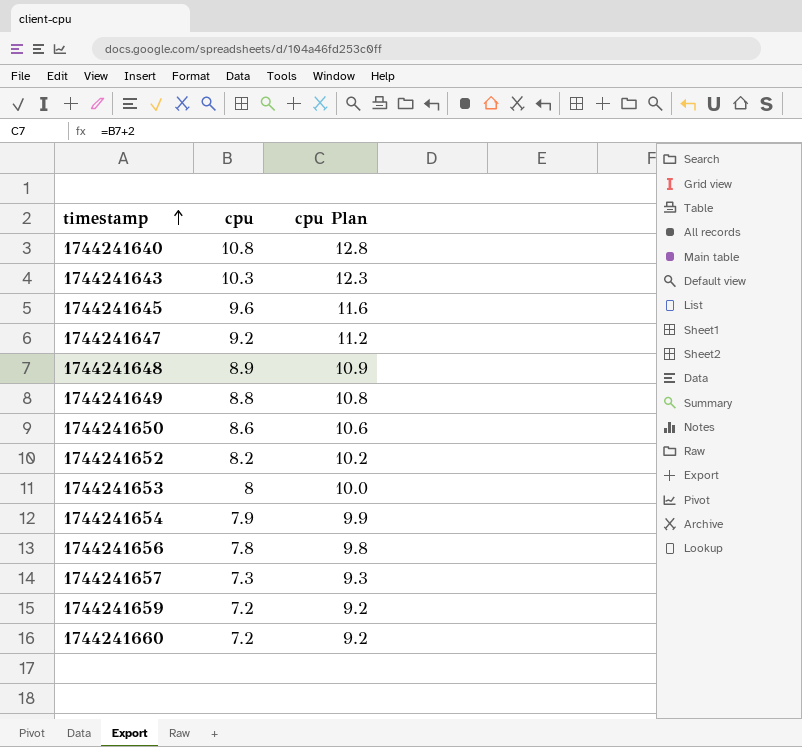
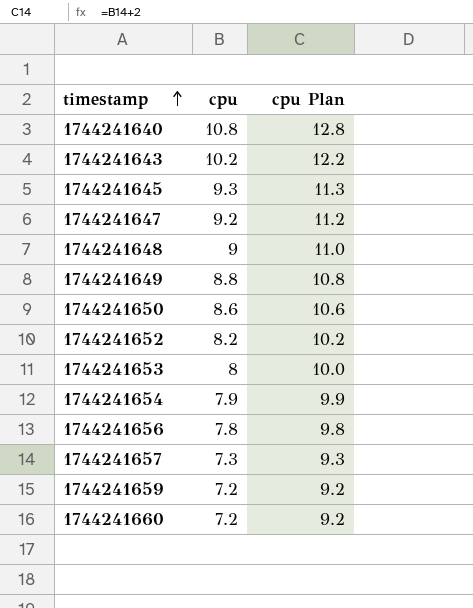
1744241643 | cpu: 10.3 -> 10.2
1744241643 | cpu Plan: 12.3 -> 12.2
1744241645 | cpu: 9.6 -> 9.3
1744241645 | cpu Plan: 11.6 -> 11.3
1744241648 | cpu: 8.9 -> 9
1744241648 | cpu Plan: 10.9 -> 11.0

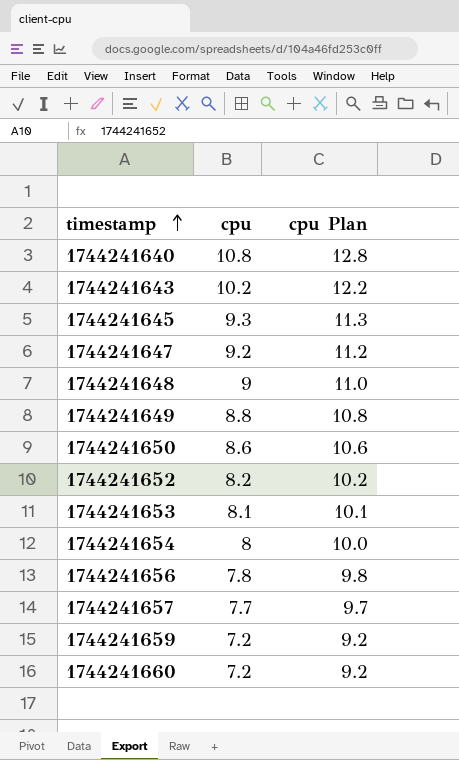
1744241653 | cpu: 8 -> 8.1
1744241653 | cpu Plan: 10.0 -> 10.1
1744241654 | cpu: 7.9 -> 8
1744241654 | cpu Plan: 9.9 -> 10.0
1744241657 | cpu: 7.3 -> 7.7
1744241657 | cpu Plan: 9.3 -> 9.7

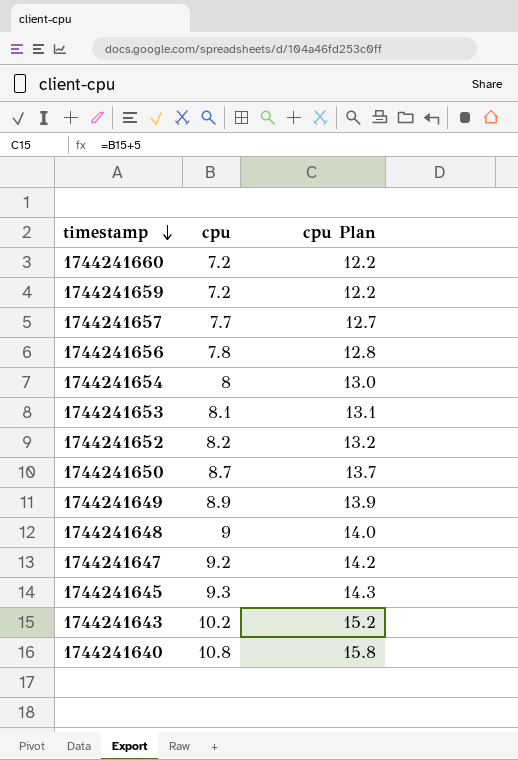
row order: timestamp ascending -> timestamp descending
column cpu Plan | formula: [cpu] + 2 -> [cpu] + 5
1744241650 | cpu: 8.6 -> 8.7
1744241649 | cpu: 8.8 -> 8.9

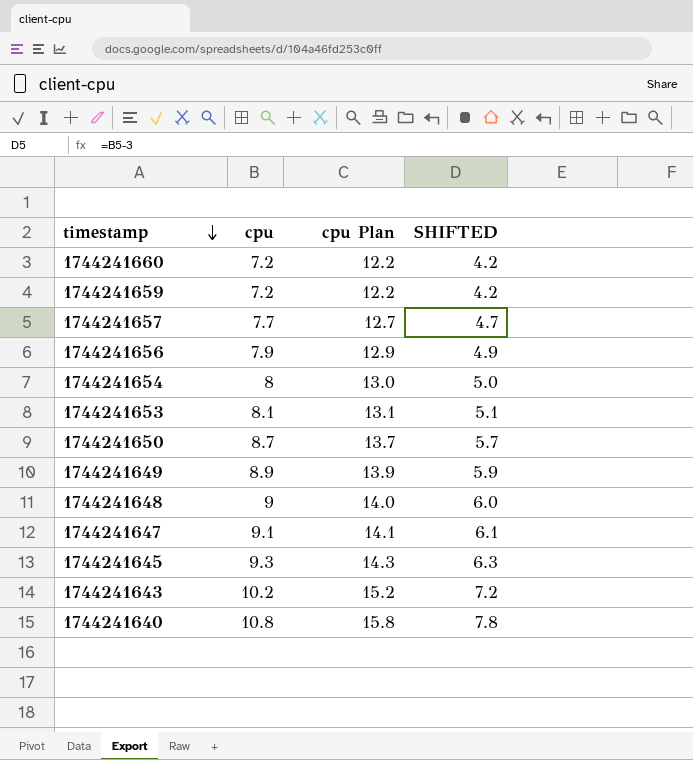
column SHIFTED | formula: none -> [cpu] - 3
row 1744241652: 8.2 | 13.2 -> none
1744241656 | cpu: 7.8 -> 7.9
1744241656 | cpu Plan: 12.8 -> 12.9
1744241647 | cpu: 9.2 -> 9.1
1744241647 | cpu Plan: 14.2 -> 14.1

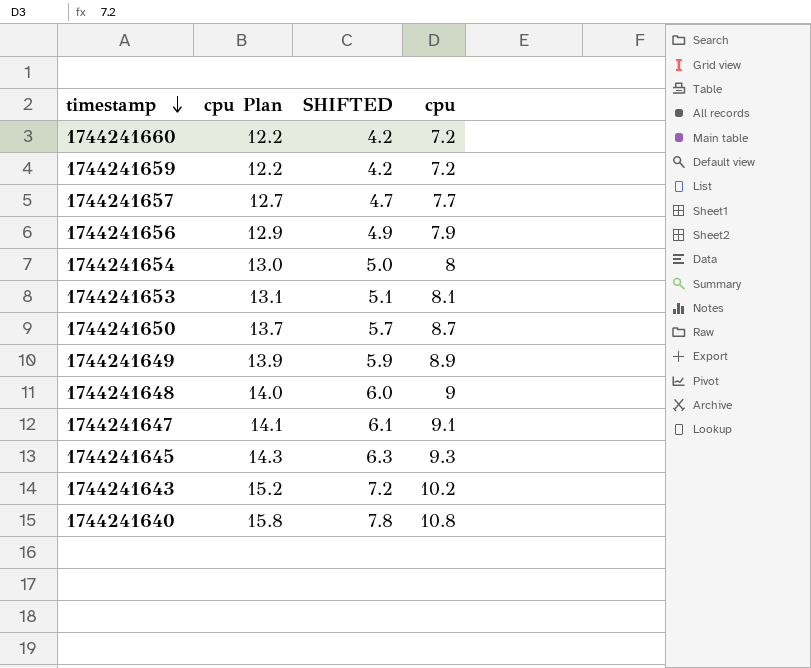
column cpu | position: 2 -> 4

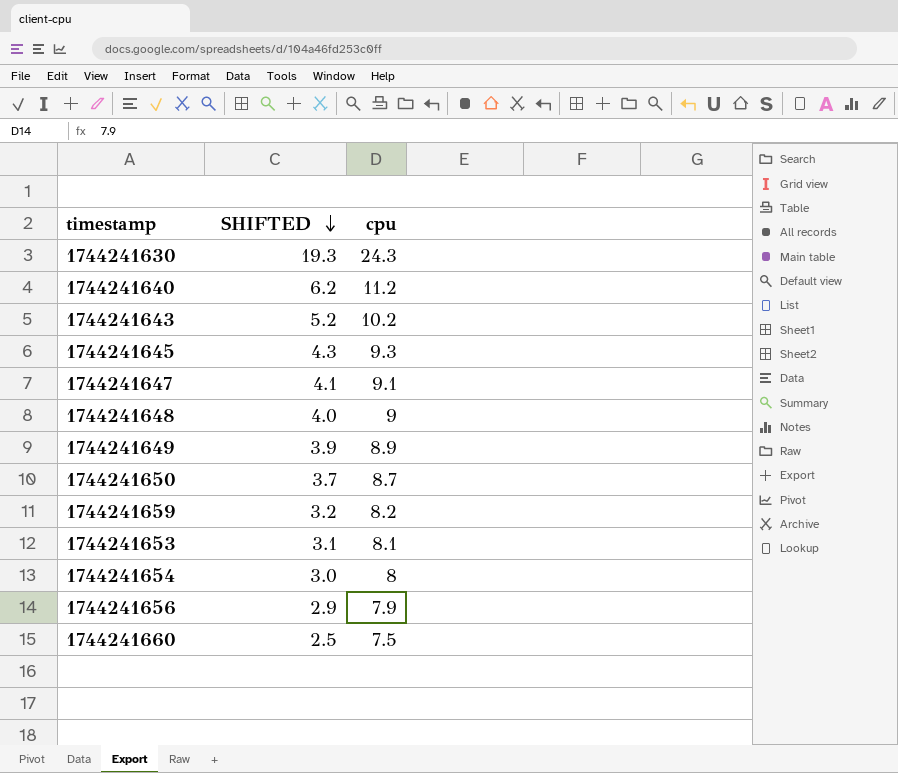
row order: timestamp descending -> SHIFTED descending
column cpu Plan | formula: [cpu] + 5 -> none
column SHIFTED | formula: [cpu] - 3 -> [cpu] - 5
row 1744241657: 12.7 | 4.7 | 7.7 -> none
row 1744241630: none -> 19.3 | 24.3
1744241640 | cpu: 10.8 -> 11.2
1744241659 | cpu: 7.2 -> 8.2
1744241660 | cpu: 7.2 -> 7.5

